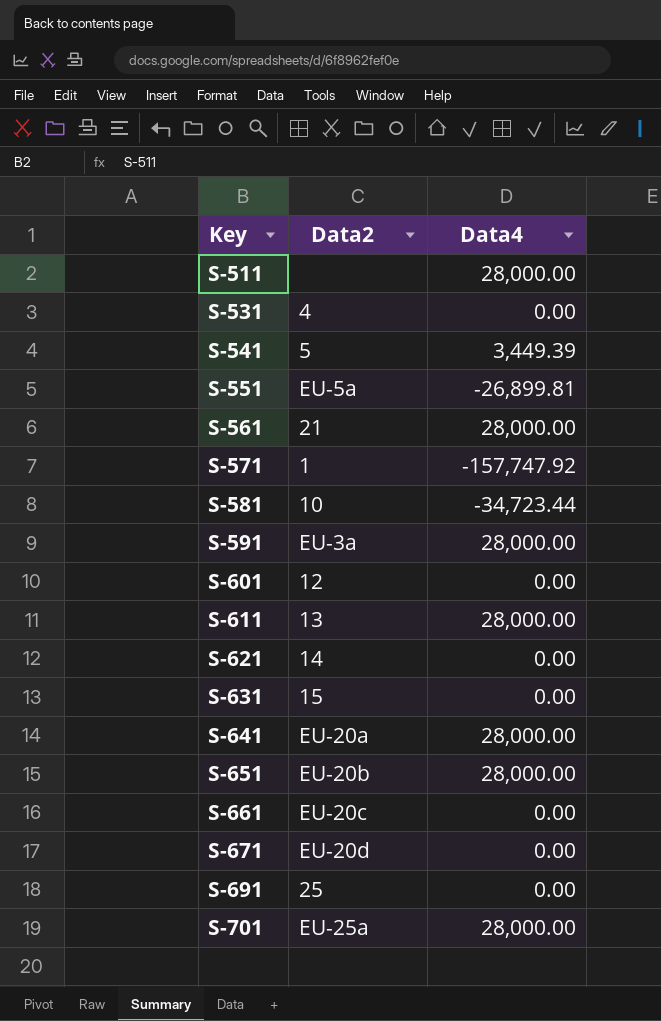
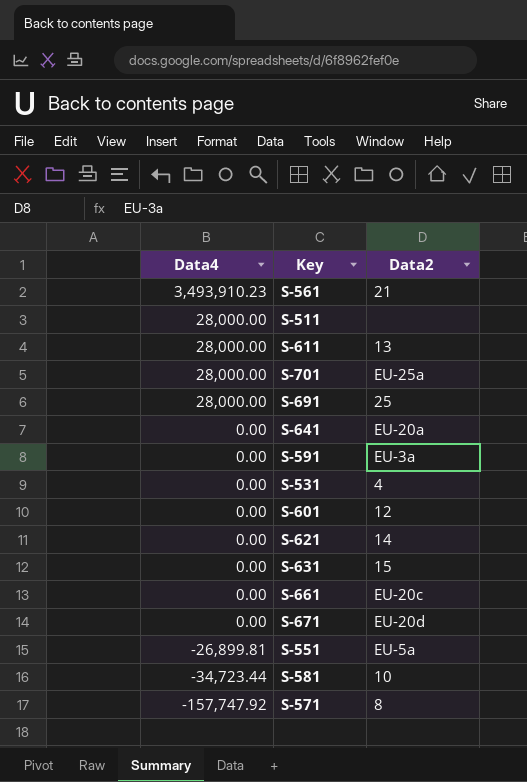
row order: Key ascending -> Data4 descending
column Data4 | position: 3 -> 1
row S-541: 5 | 3,449.39 -> none
row S-651: EU-20b | 28,000.00 -> none
S-561 | Data4: 28,000.00 -> 3,493,910.23
S-691 | Data4: 0.00 -> 28,000.00
S-641 | Data4: 28,000.00 -> 0.00
S-591 | Data4: 28,000.00 -> 0.00
S-571 | Data2: 1 -> 8

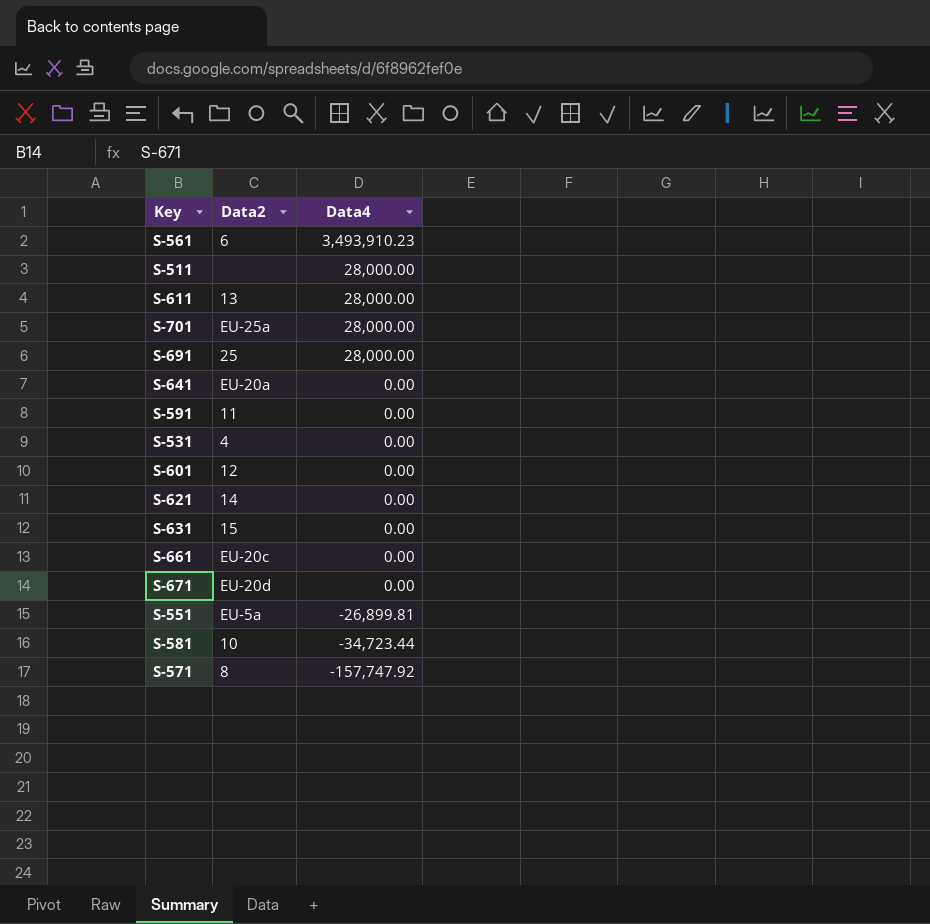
column Data4 | position: 1 -> 3
S-561 | Data2: 21 -> 6
S-591 | Data2: EU-3a -> 11

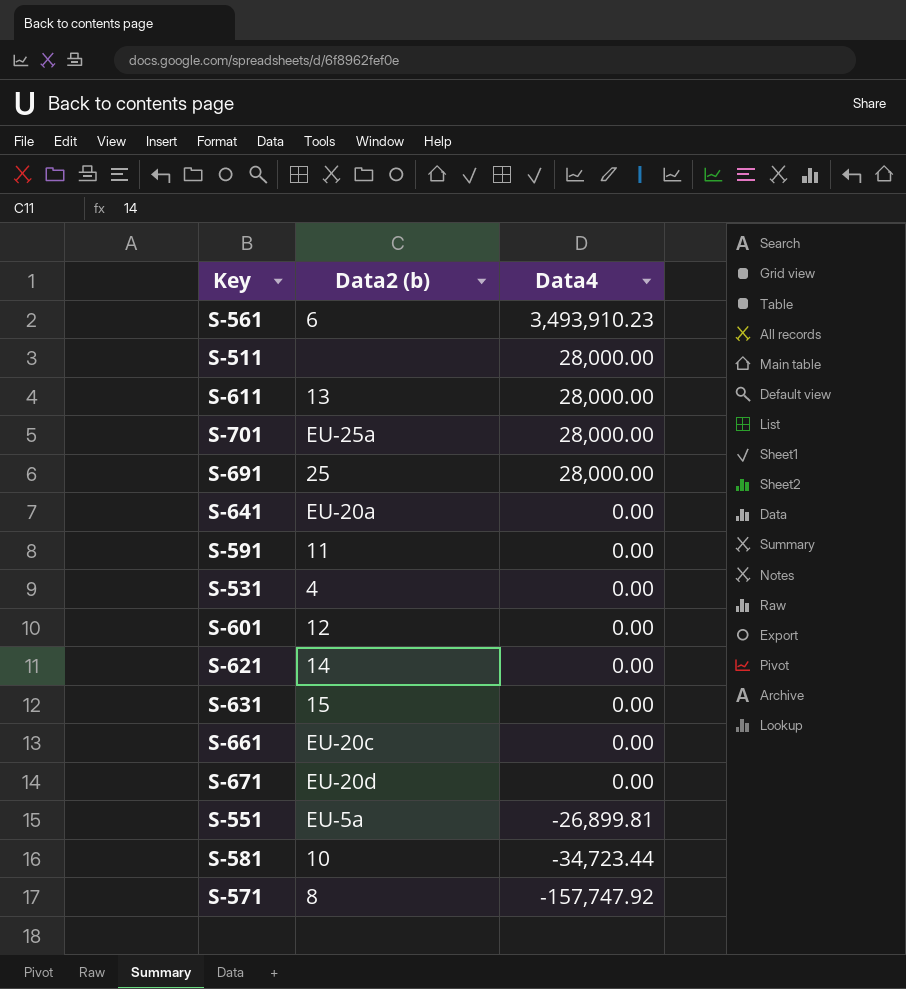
column name: Data2 -> Data2 (b)

